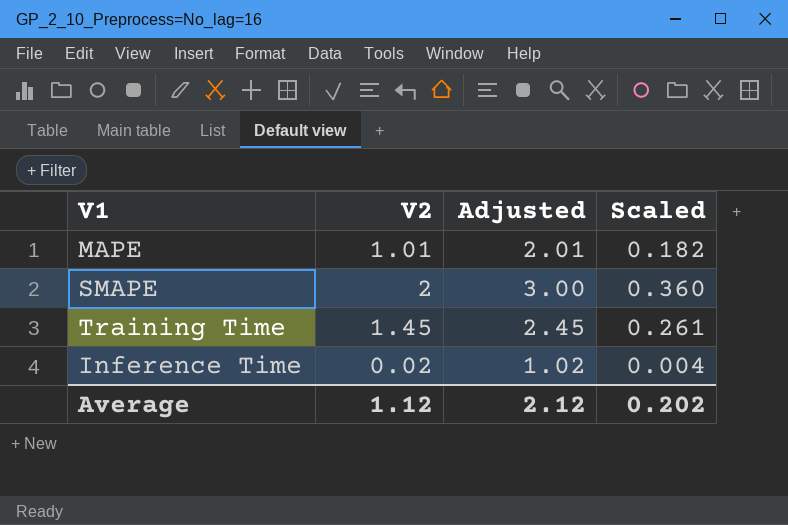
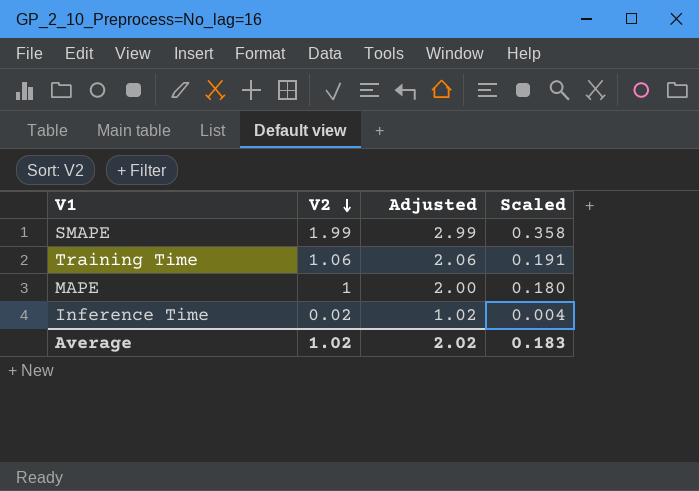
row order: none -> V2 descending
SMAPE | V2: 2 -> 1.99
SMAPE | Adjusted: 3.00 -> 2.99
SMAPE | Scaled: 0.360 -> 0.358
Training Time | V2: 1.45 -> 1.06
Training Time | Adjusted: 2.45 -> 2.06
Training Time | Scaled: 0.261 -> 0.191
MAPE | V2: 1.01 -> 1
MAPE | Adjusted: 2.01 -> 2.00
MAPE | Scaled: 0.182 -> 0.180
Average | V2: 1.12 -> 1.02
Average | Adjusted: 2.12 -> 2.02
Average | Scaled: 0.202 -> 0.183

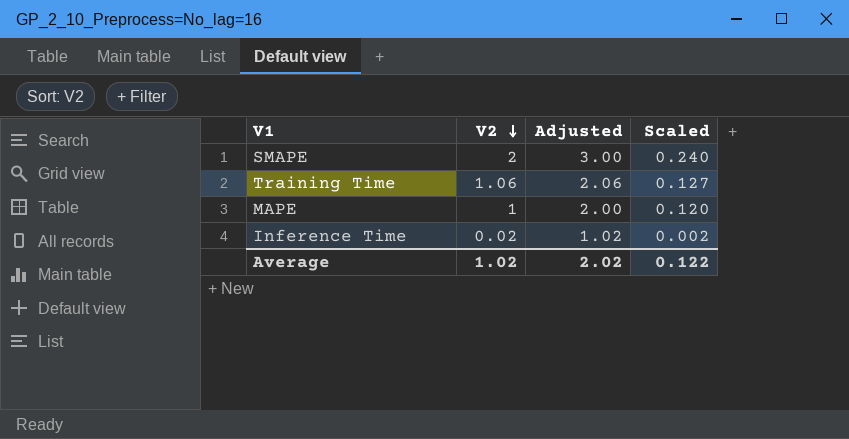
column Scaled | formula: [V2] * 0.18 -> [V2] * 0.12
SMAPE | V2: 1.99 -> 2
SMAPE | Adjusted: 2.99 -> 3.00
Average | Scaled: 0.183 -> 0.122

